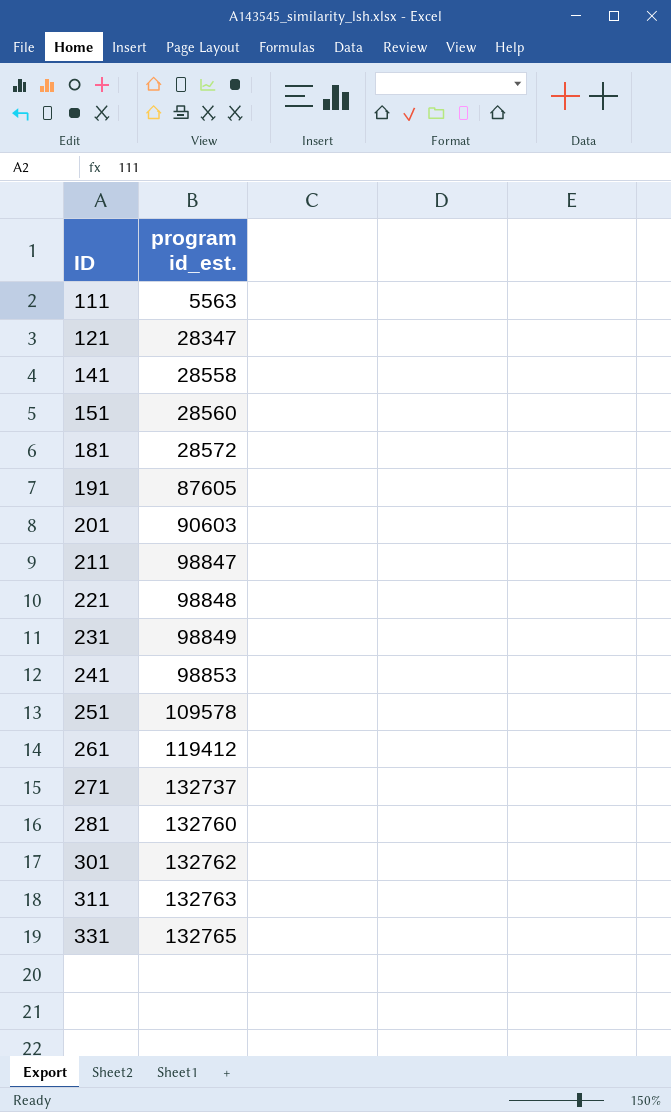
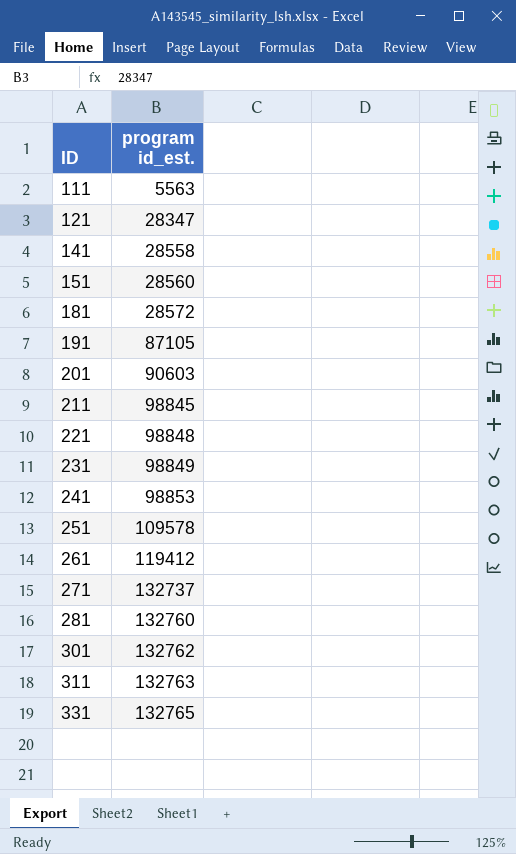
191 | program id_est.: 87605 -> 87105
211 | program id_est.: 98847 -> 98845

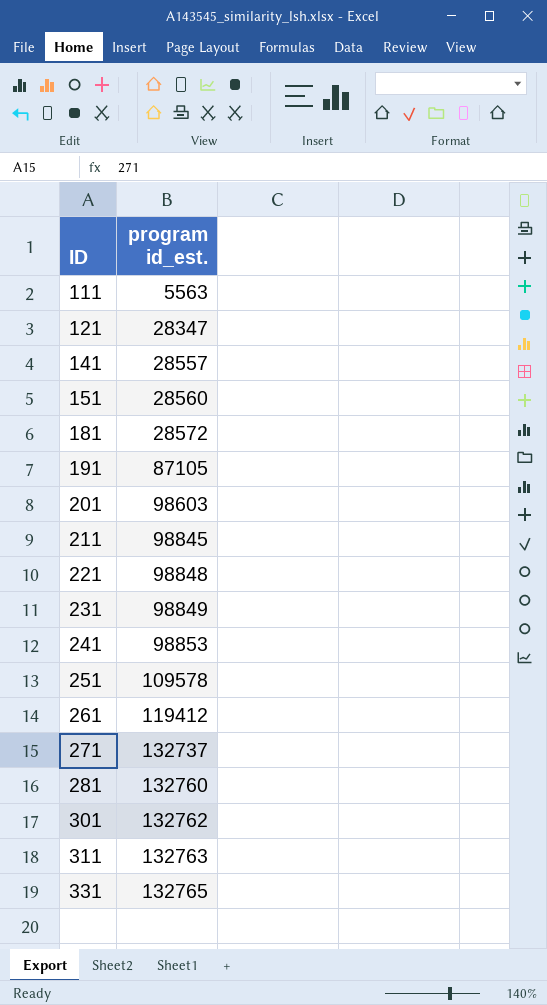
141 | program id_est.: 28558 -> 28557
201 | program id_est.: 90603 -> 98603

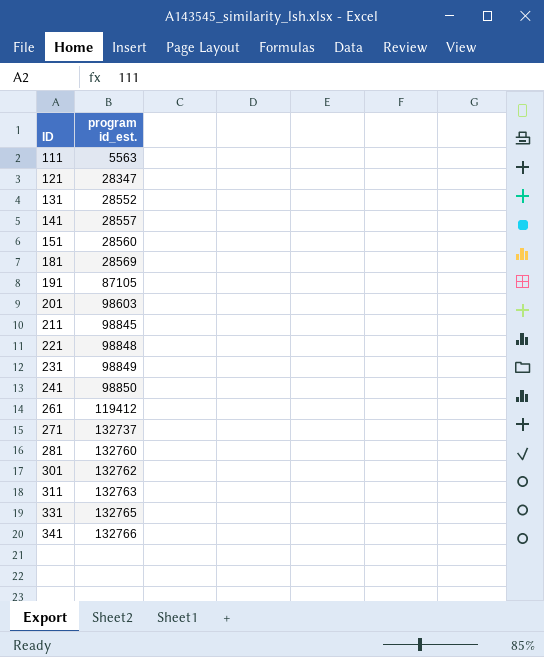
row 251: 109578 -> none
row 131: none -> 28552
181 | program id_est.: 28572 -> 28569
241 | program id_est.: 98853 -> 98850
row 341: none -> 132766

